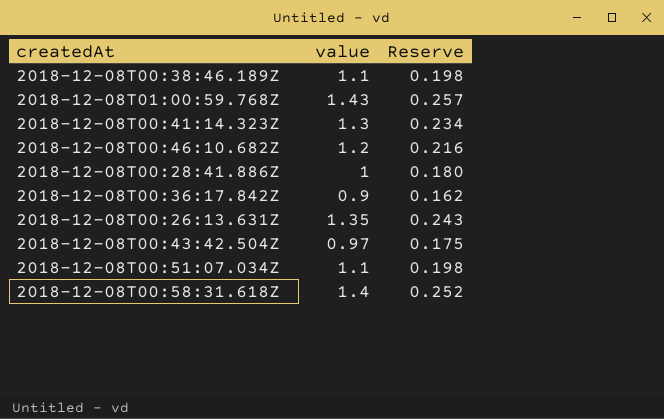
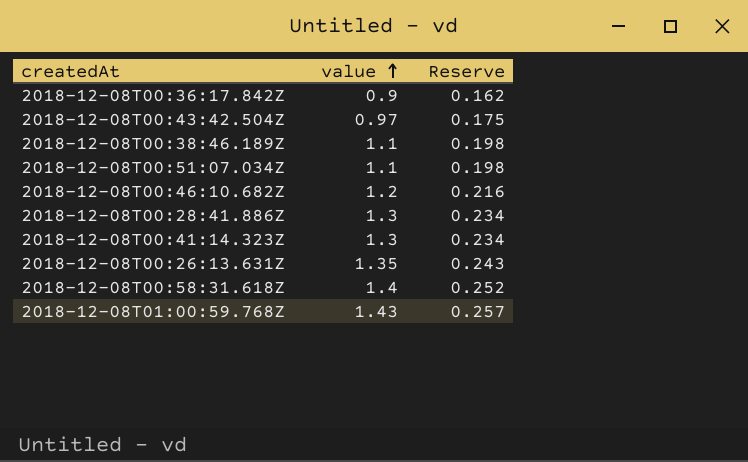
row order: none -> value ascending
2018-12-08T00:28:41.886Z | value: 1 -> 1.3
2018-12-08T00:28:41.886Z | Reserve: 0.180 -> 0.234

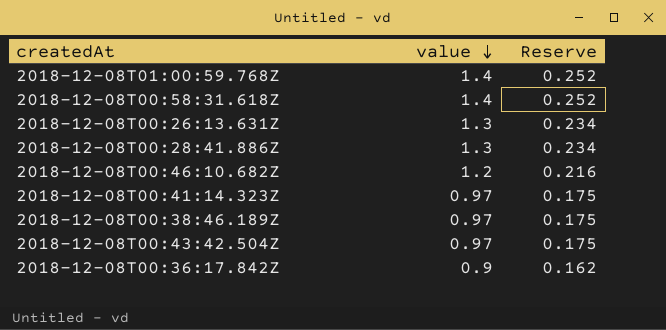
row order: value ascending -> value descending
row 2018-12-08T00:51:07.034Z: 1.1 | 0.198 -> none
2018-12-08T01:00:59.768Z | value: 1.43 -> 1.4
2018-12-08T01:00:59.768Z | Reserve: 0.257 -> 0.252
2018-12-08T00:26:13.631Z | value: 1.35 -> 1.3
2018-12-08T00:26:13.631Z | Reserve: 0.243 -> 0.234
2018-12-08T00:41:14.323Z | value: 1.3 -> 0.97
2018-12-08T00:41:14.323Z | Reserve: 0.234 -> 0.175
2018-12-08T00:38:46.189Z | value: 1.1 -> 0.97
2018-12-08T00:38:46.189Z | Reserve: 0.198 -> 0.175

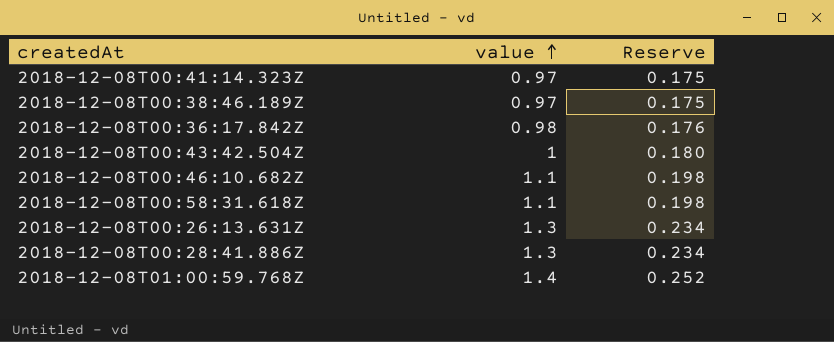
row order: value descending -> value ascending
2018-12-08T00:36:17.842Z | value: 0.9 -> 0.98
2018-12-08T00:36:17.842Z | Reserve: 0.162 -> 0.176
2018-12-08T00:43:42.504Z | value: 0.97 -> 1
2018-12-08T00:43:42.504Z | Reserve: 0.175 -> 0.180
2018-12-08T00:46:10.682Z | value: 1.2 -> 1.1
2018-12-08T00:46:10.682Z | Reserve: 0.216 -> 0.198
2018-12-08T00:58:31.618Z | value: 1.4 -> 1.1
2018-12-08T00:58:31.618Z | Reserve: 0.252 -> 0.198

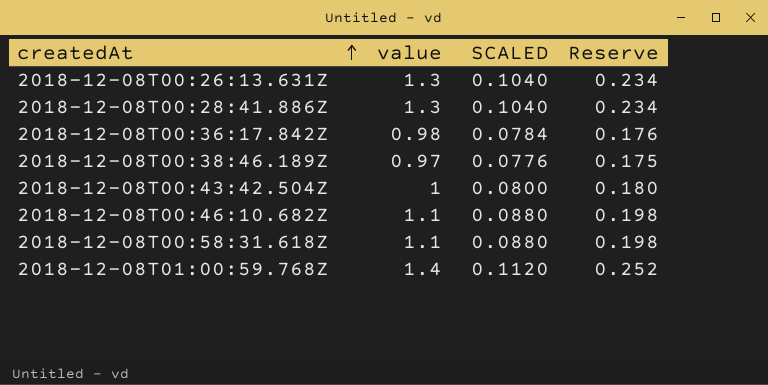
row order: value ascending -> createdAt ascending
column SCALED | formula: none -> [value] * 0.08
row 2018-12-08T00:41:14.323Z: 0.97 | 0.175 -> none

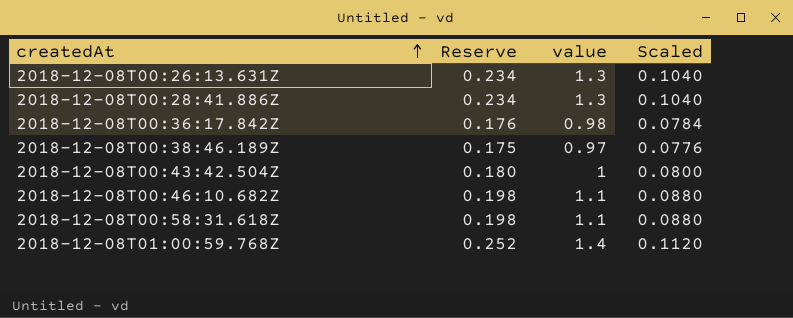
column Reserve | position: 4 -> 2
column name: SCALED -> Scaled

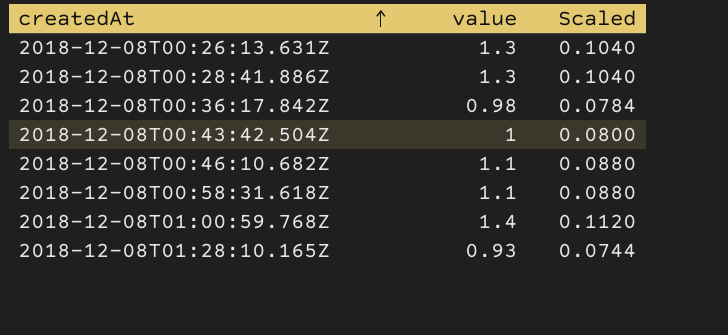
column Reserve | formula: [value] * 0.18 -> none
row 2018-12-08T00:38:46.189Z: 0.175 | 0.97 | 0.0776 -> none
row 2018-12-08T01:28:10.165Z: none -> 0.93 | 0.0744

